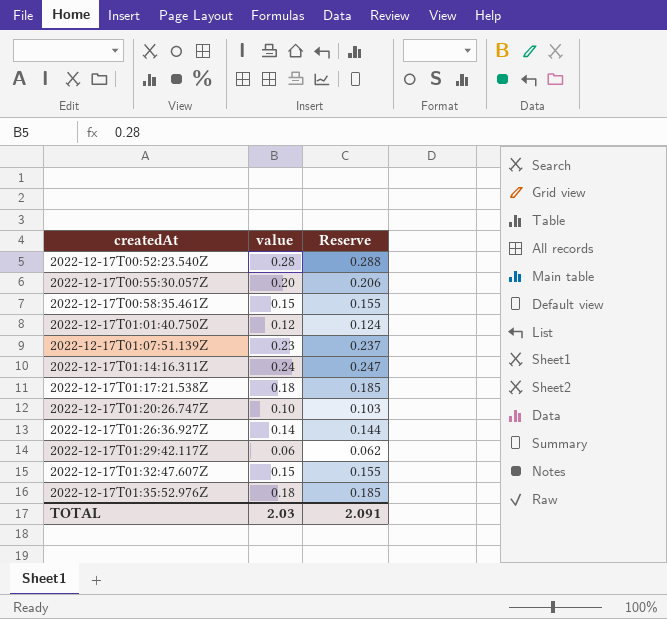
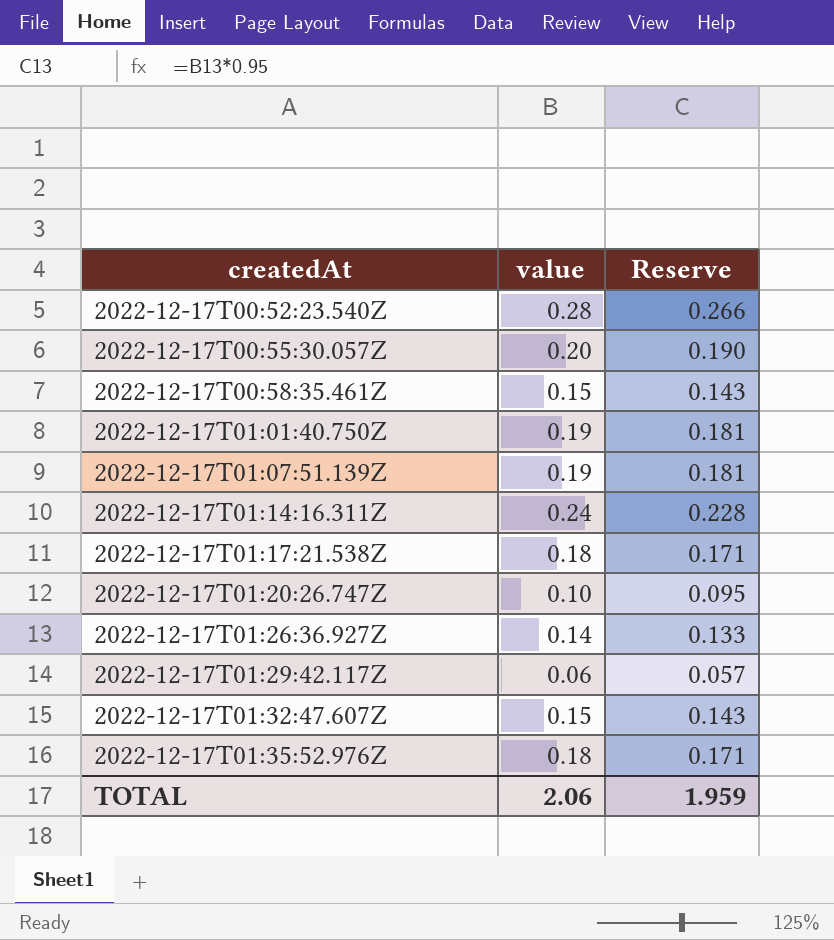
column Reserve | formula: [value] * 1.03 -> [value] * 0.95
2022-12-17T01:01:40.750Z | value: 0.12 -> 0.19
2022-12-17T01:07:51.139Z | value: 0.23 -> 0.19
TOTAL | value: 2.03 -> 2.06
TOTAL | Reserve: 2.091 -> 1.959

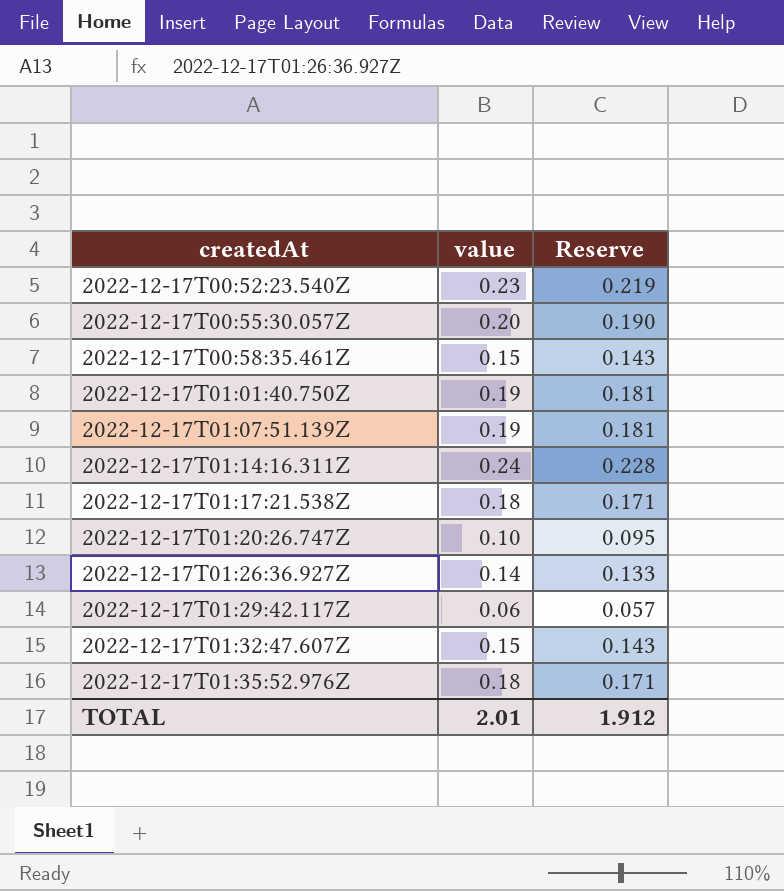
2022-12-17T00:52:23.540Z | value: 0.28 -> 0.23
2022-12-17T00:52:23.540Z | Reserve: 0.266 -> 0.219
TOTAL | value: 2.06 -> 2.01
TOTAL | Reserve: 1.959 -> 1.912

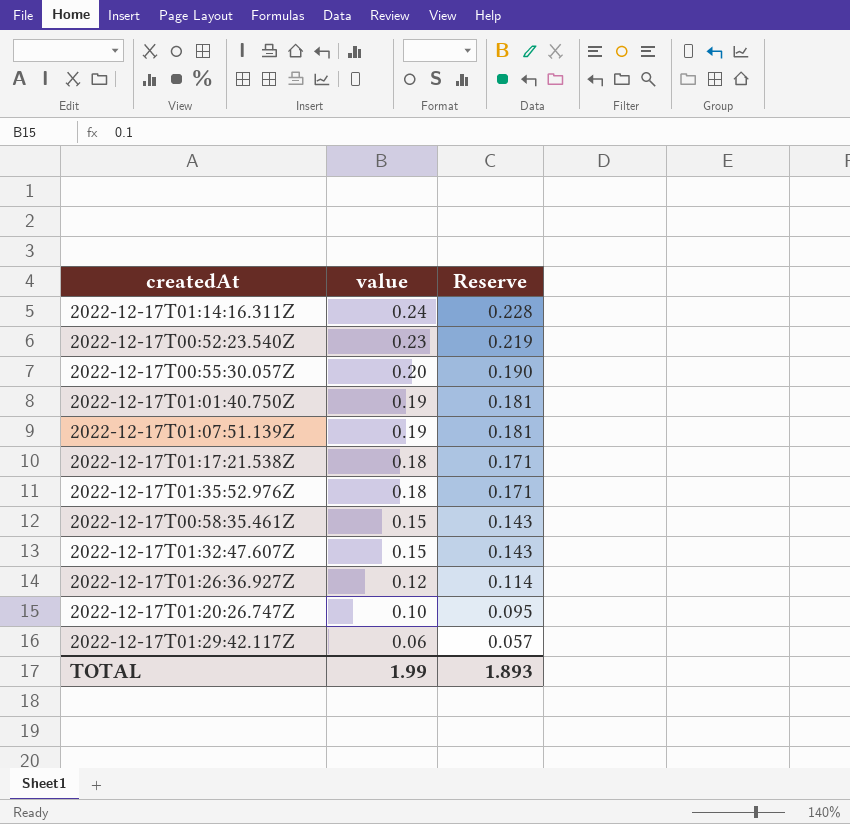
row order: createdAt ascending -> value descending
2022-12-17T01:26:36.927Z | value: 0.14 -> 0.12
2022-12-17T01:26:36.927Z | Reserve: 0.133 -> 0.114
TOTAL | value: 2.01 -> 1.99
TOTAL | Reserve: 1.912 -> 1.893

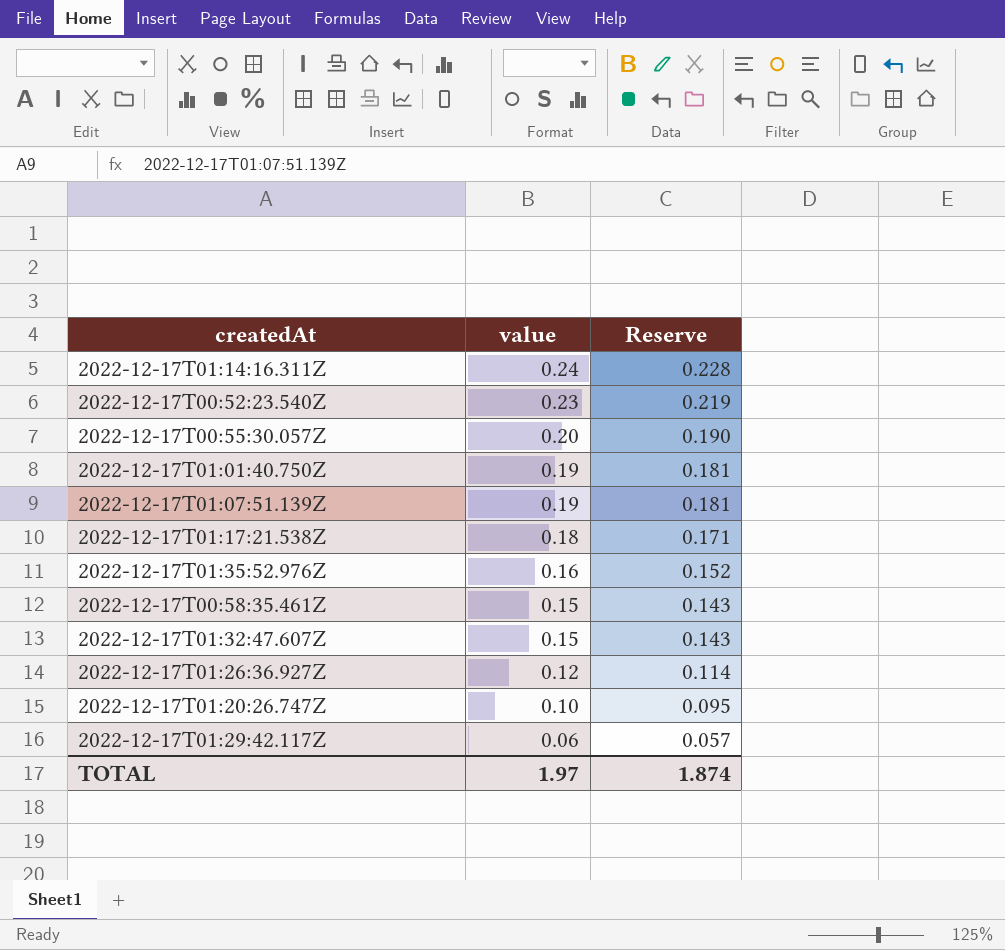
2022-12-17T01:35:52.976Z | value: 0.18 -> 0.16
2022-12-17T01:35:52.976Z | Reserve: 0.171 -> 0.152
TOTAL | value: 1.99 -> 1.97
TOTAL | Reserve: 1.893 -> 1.874

